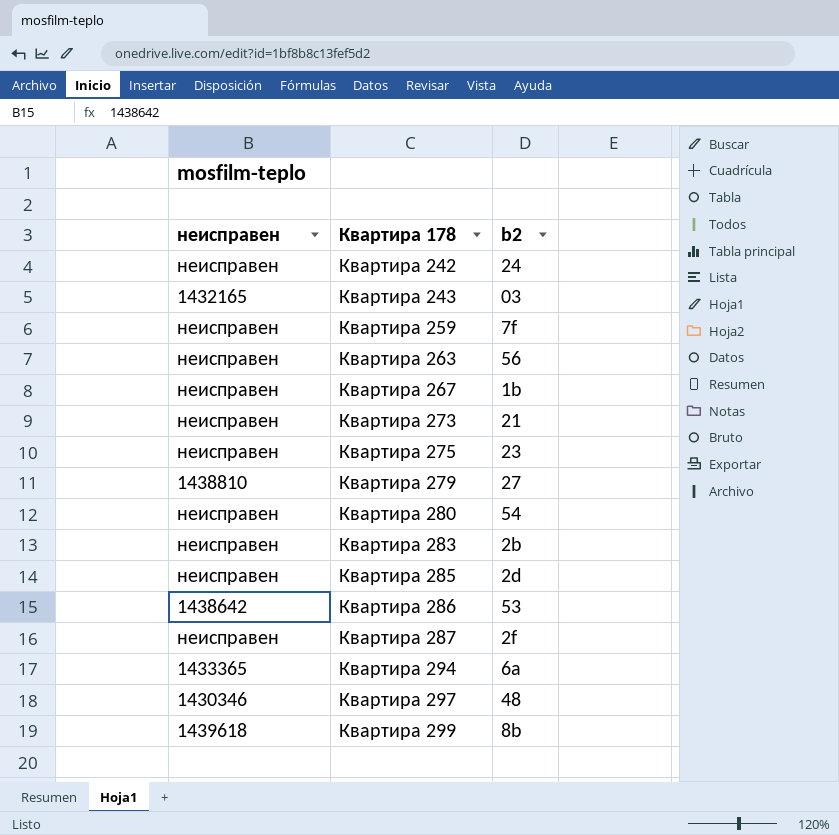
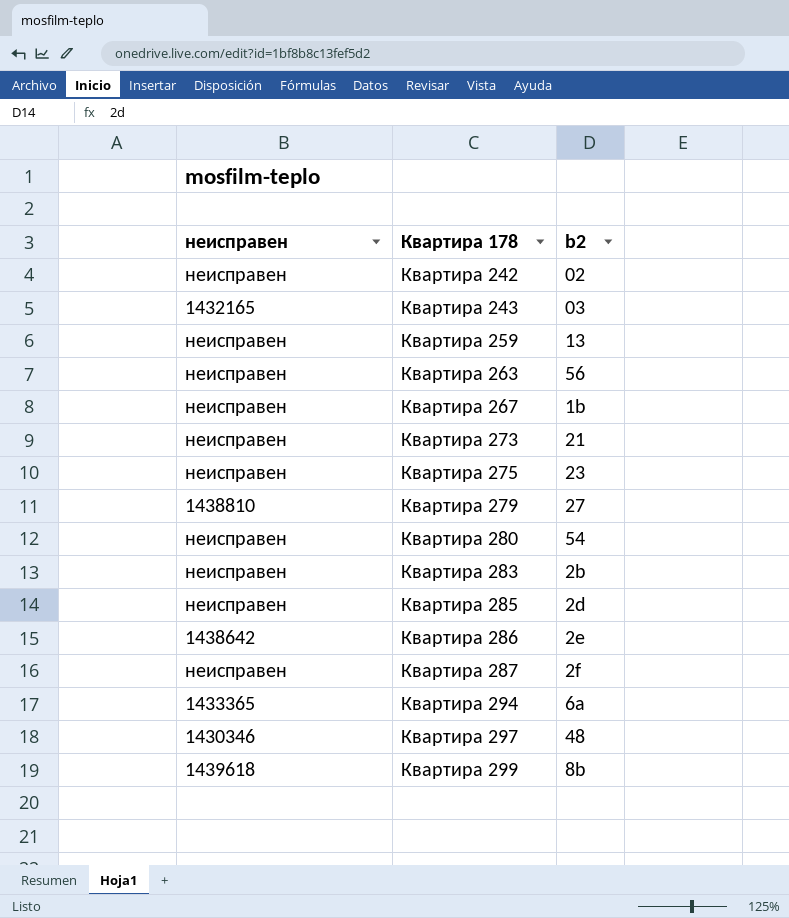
Квартира 242 | b2: 24 -> 02
Квартира 259 | b2: 7f -> 13
Квартира 286 | b2: 53 -> 2e

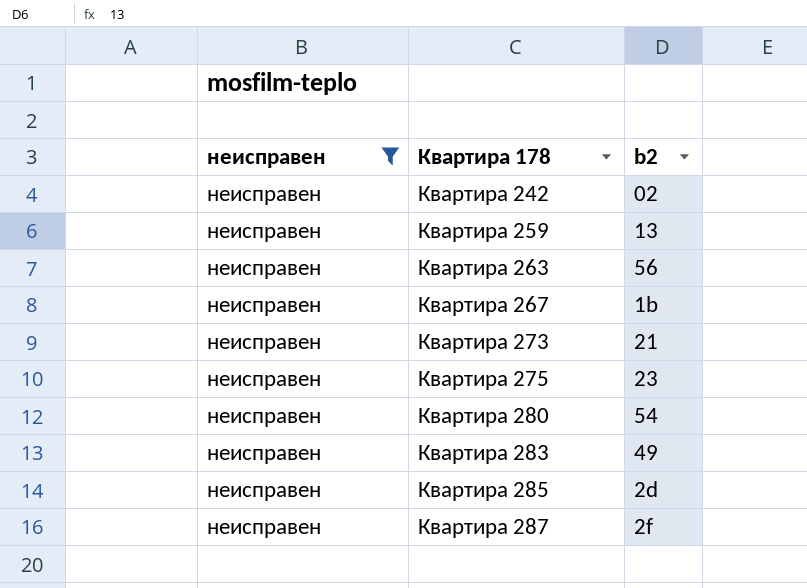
filter: none -> неисправен = неисправен
Квартира 283 | b2: 2b -> 49

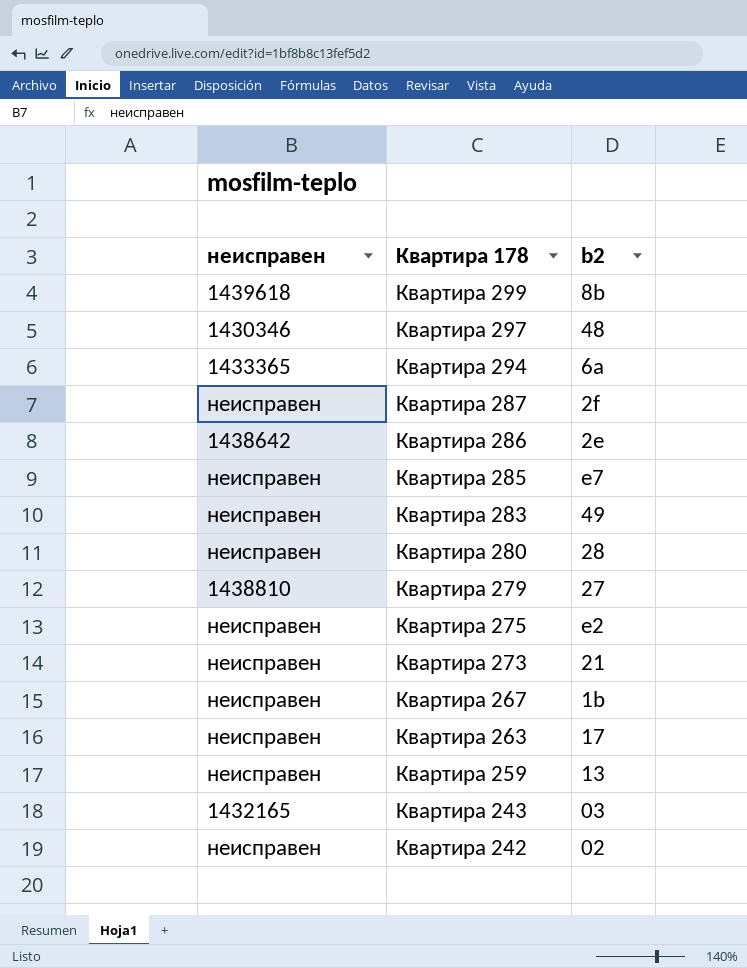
filter: неисправен = неисправен -> none
row order: Квартира 178 ascending -> Квартира 178 descending
Квартира 285 | b2: 2d -> e7
Квартира 280 | b2: 54 -> 28
Квартира 275 | b2: 23 -> e2
Квартира 263 | b2: 56 -> 17

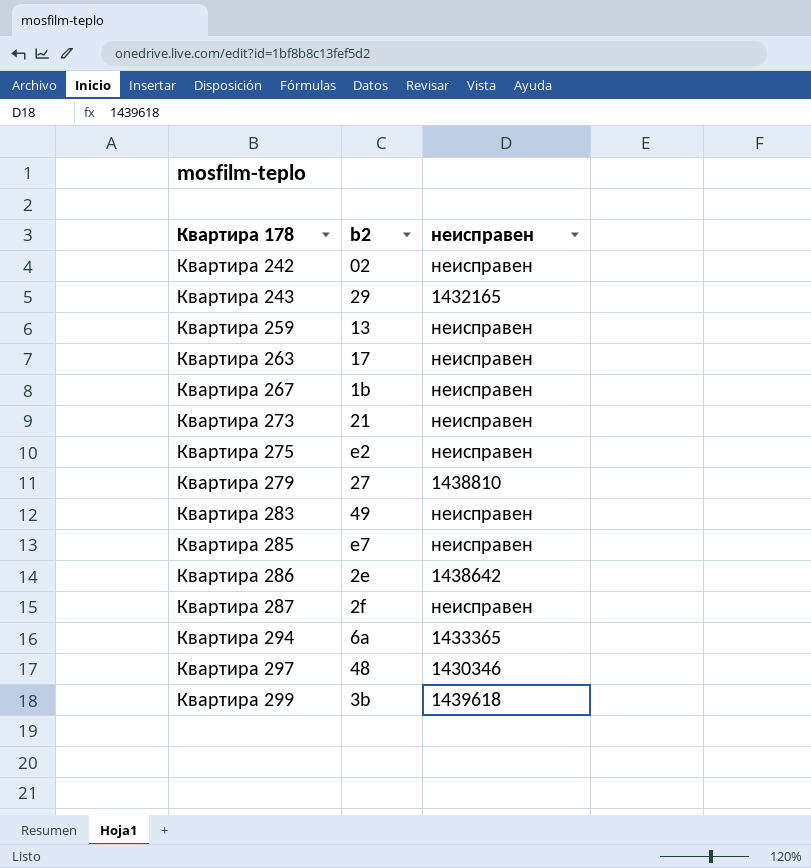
row order: Квартира 178 descending -> Квартира 178 ascending
column неисправен | position: 1 -> 3
row Квартира 280: неисправен | 28 -> none
Квартира 243 | b2: 03 -> 29
Квартира 299 | b2: 8b -> 3b

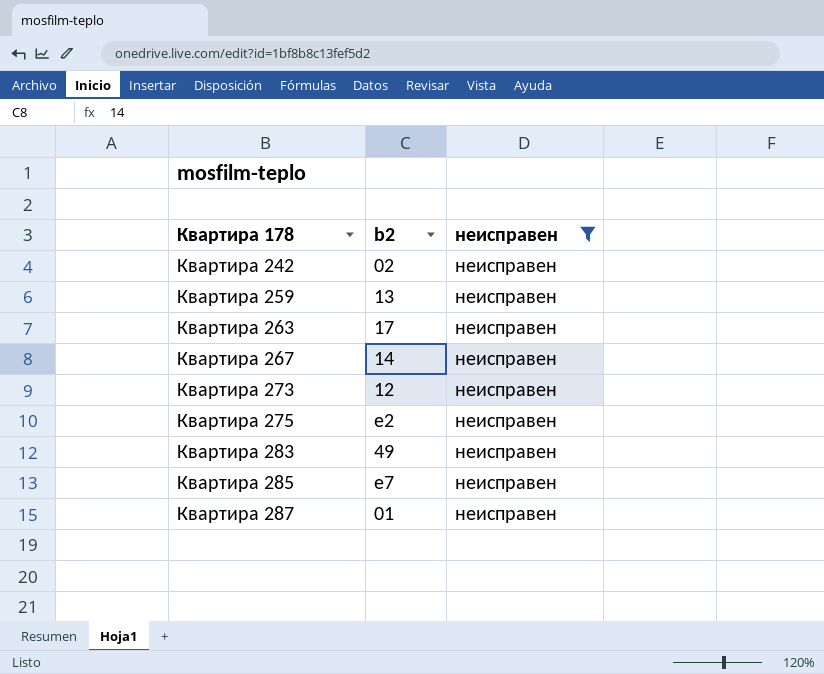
filter: none -> неисправен = неисправен
Квартира 267 | b2: 1b -> 14
Квартира 273 | b2: 21 -> 12
Квартира 287 | b2: 2f -> 01

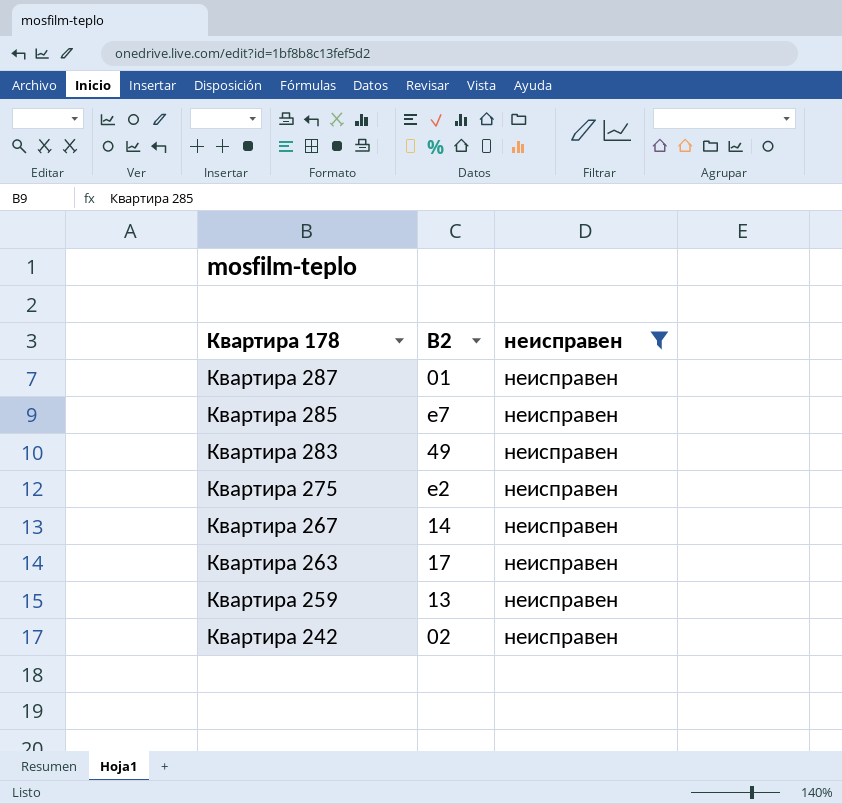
row order: Квартира 178 ascending -> Квартира 178 descending
column name: b2 -> B2
row Квартира 273: 12 | неисправен -> none

